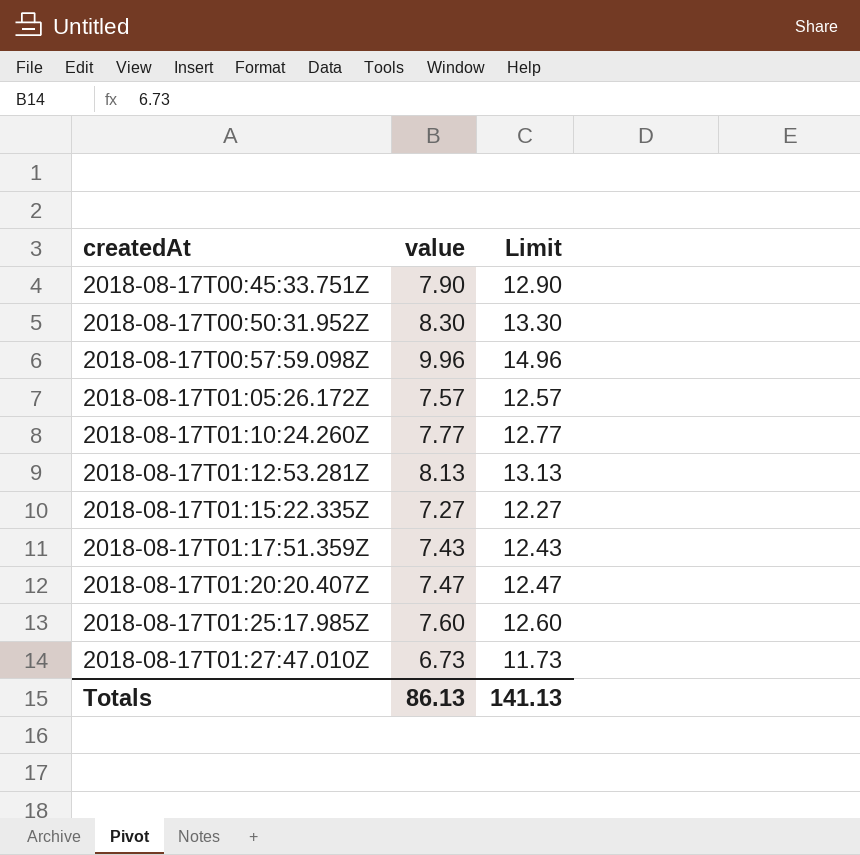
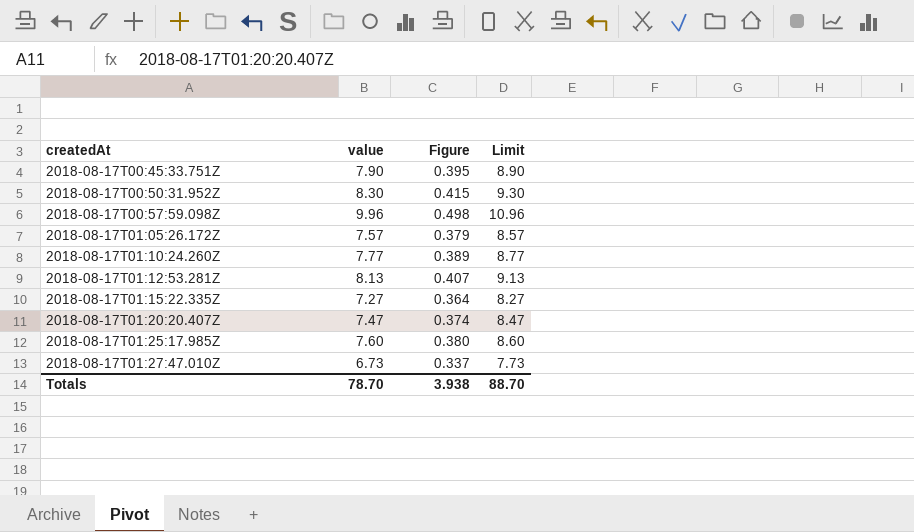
column Figure | formula: none -> [value] * 0.05
column Limit | formula: [value] + 5 -> [value] + 1
row 2018-08-17T01:17:51.359Z: 7.43 | 12.43 -> none
Totals | value: 86.13 -> 78.70
Totals | Limit: 141.13 -> 88.70

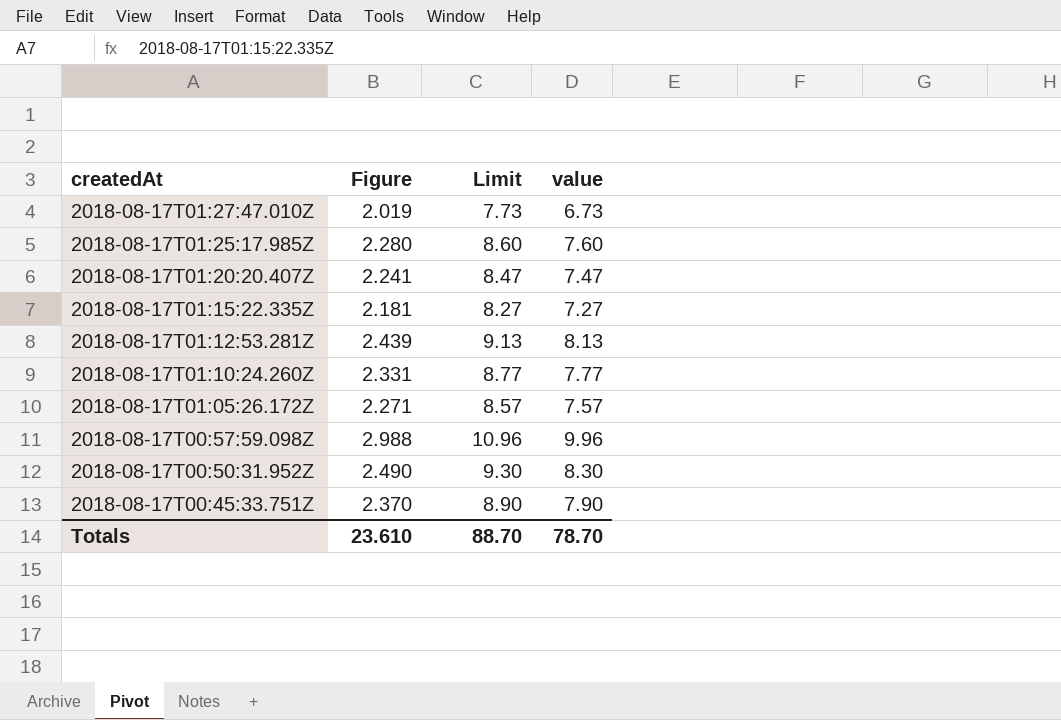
row order: createdAt ascending -> createdAt descending
column Figure | formula: [value] * 0.05 -> [value] * 0.3
column value | position: 2 -> 4
Totals | Figure: 3.938 -> 23.610

